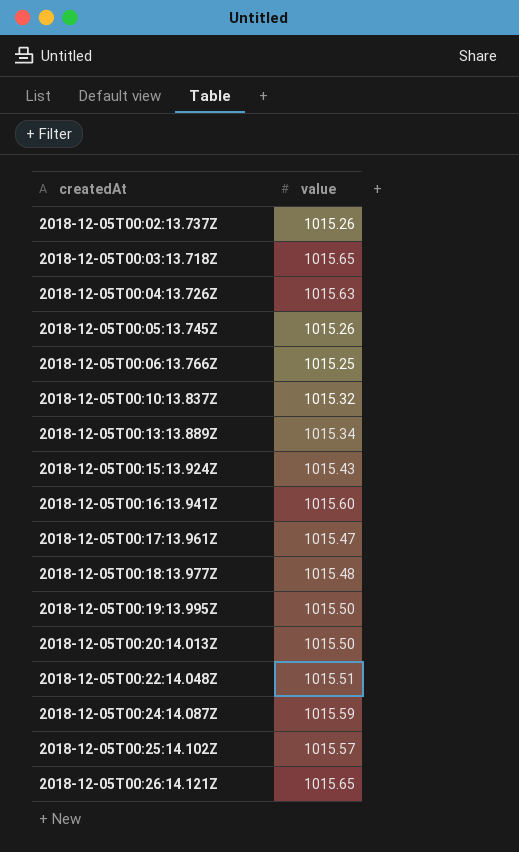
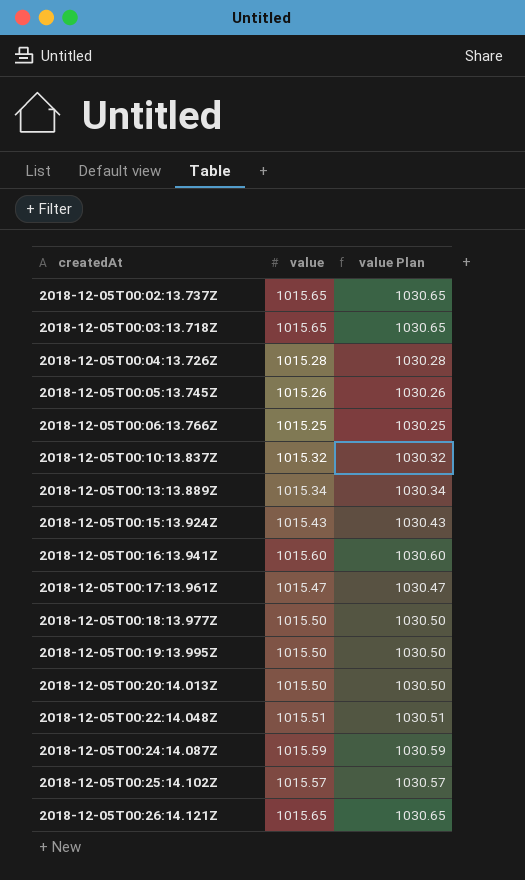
column value Plan | formula: none -> [value] + 15
2018-12-05T00:02:13.737Z | value: 1015.26 -> 1015.65
2018-12-05T00:04:13.726Z | value: 1015.63 -> 1015.28
2018-12-05T00:18:13.977Z | value: 1015.48 -> 1015.50

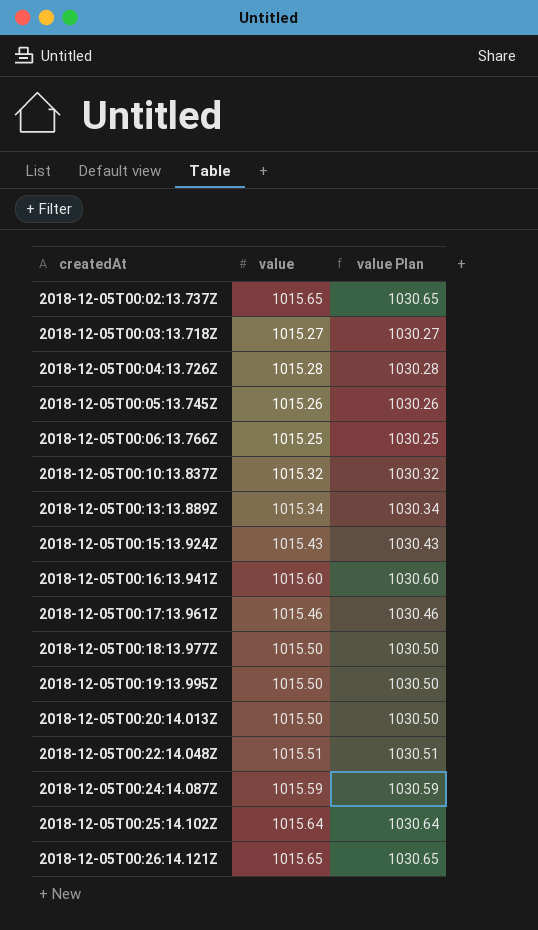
2018-12-05T00:03:13.718Z | value: 1015.65 -> 1015.27
2018-12-05T00:03:13.718Z | value Plan: 1030.65 -> 1030.27
2018-12-05T00:17:13.961Z | value: 1015.47 -> 1015.46
2018-12-05T00:17:13.961Z | value Plan: 1030.47 -> 1030.46
2018-12-05T00:25:14.102Z | value: 1015.57 -> 1015.64
2018-12-05T00:25:14.102Z | value Plan: 1030.57 -> 1030.64

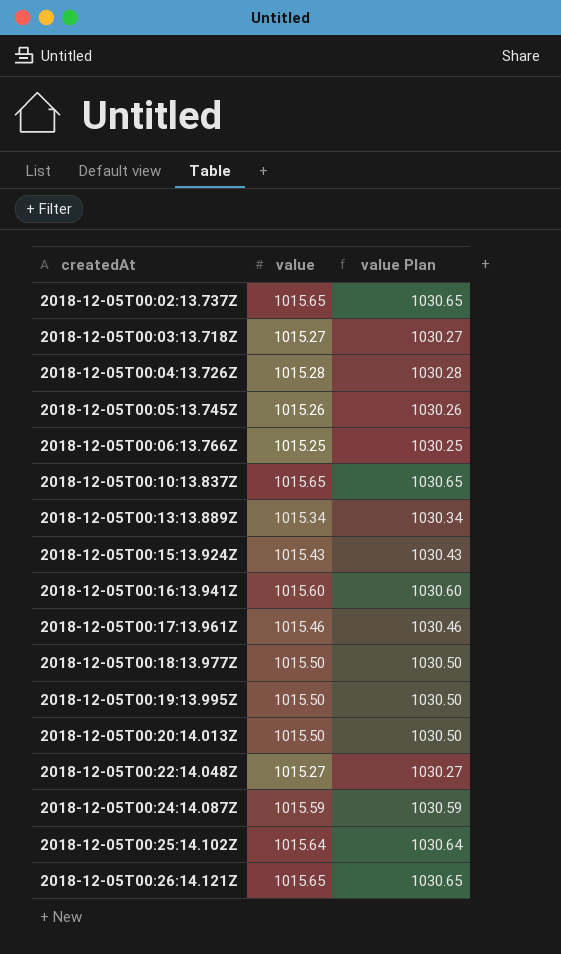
2018-12-05T00:10:13.837Z | value: 1015.32 -> 1015.65
2018-12-05T00:10:13.837Z | value Plan: 1030.32 -> 1030.65
2018-12-05T00:22:14.048Z | value: 1015.51 -> 1015.27
2018-12-05T00:22:14.048Z | value Plan: 1030.51 -> 1030.27

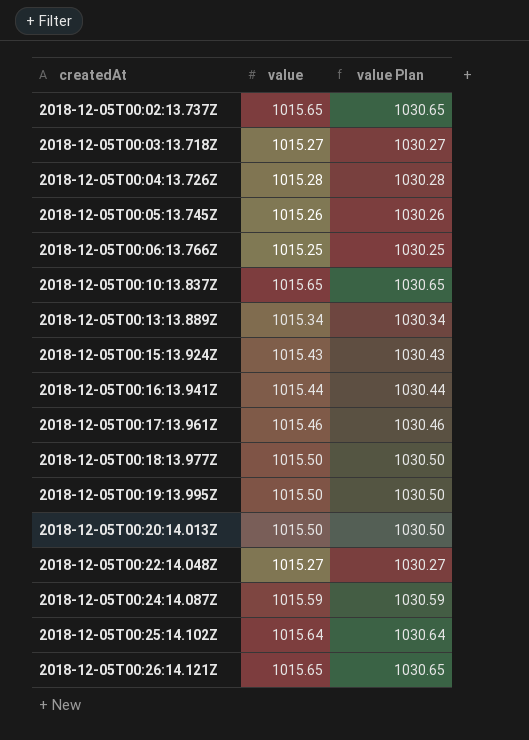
2018-12-05T00:16:13.941Z | value: 1015.60 -> 1015.44
2018-12-05T00:16:13.941Z | value Plan: 1030.60 -> 1030.44

